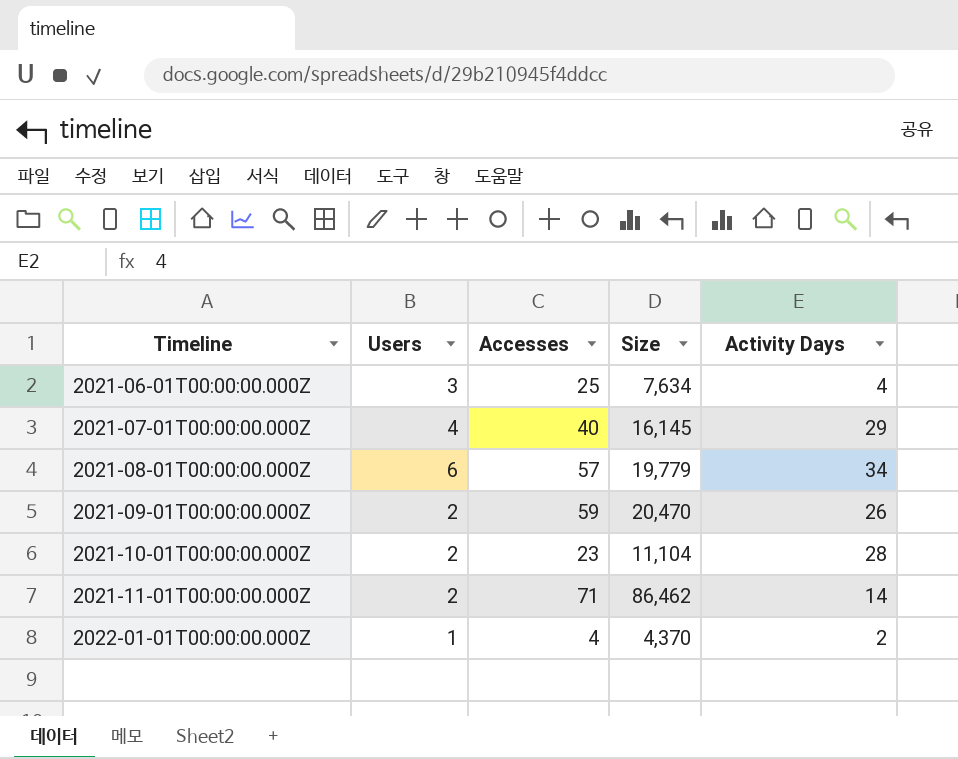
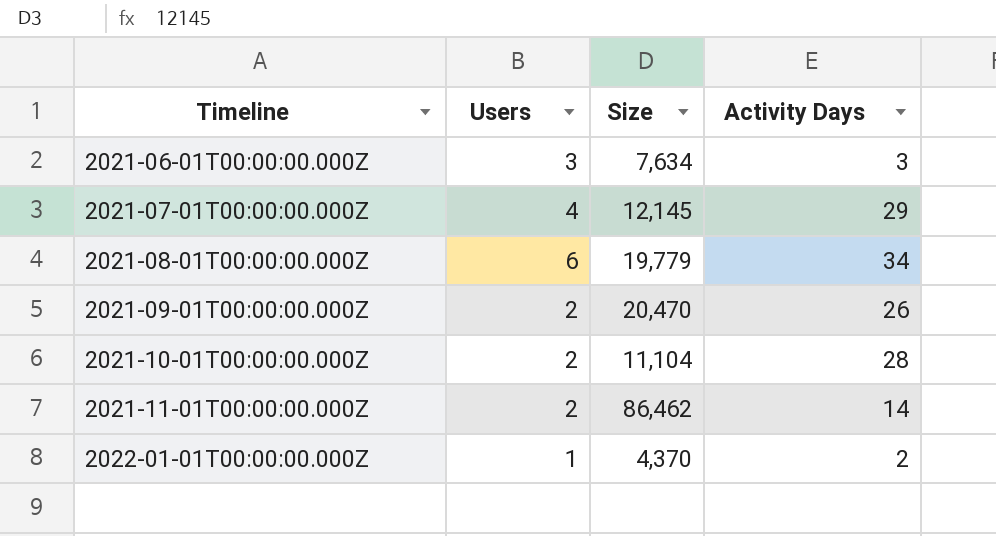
column Accesses | position: 3 -> none
2021-06-01T00:00:00.000Z | Activity Days: 4 -> 3
2021-07-01T00:00:00.000Z | Size: 16,145 -> 12,145

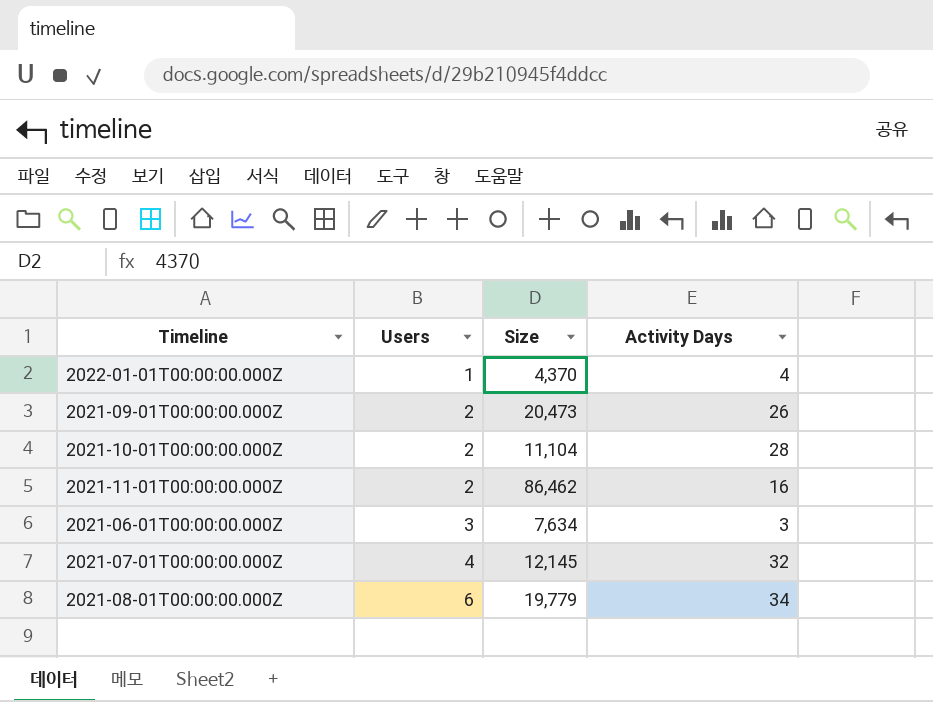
row order: Timeline ascending -> Users ascending
2022-01-01T00:00:00.000Z | Activity Days: 2 -> 4
2021-09-01T00:00:00.000Z | Size: 20,470 -> 20,473
2021-11-01T00:00:00.000Z | Activity Days: 14 -> 16
2021-07-01T00:00:00.000Z | Activity Days: 29 -> 32

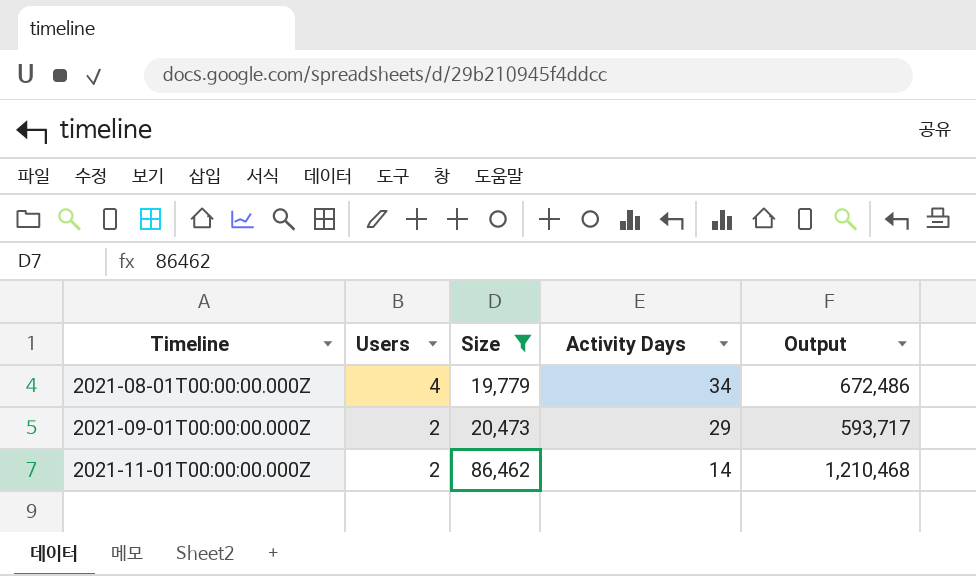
filter: none -> Size >= 19,779
row order: Users ascending -> Timeline ascending
column Output | formula: none -> [Size] * [Activity Days]
2021-08-01T00:00:00.000Z | Users: 6 -> 4
2021-09-01T00:00:00.000Z | Activity Days: 26 -> 29
2021-11-01T00:00:00.000Z | Activity Days: 16 -> 14

